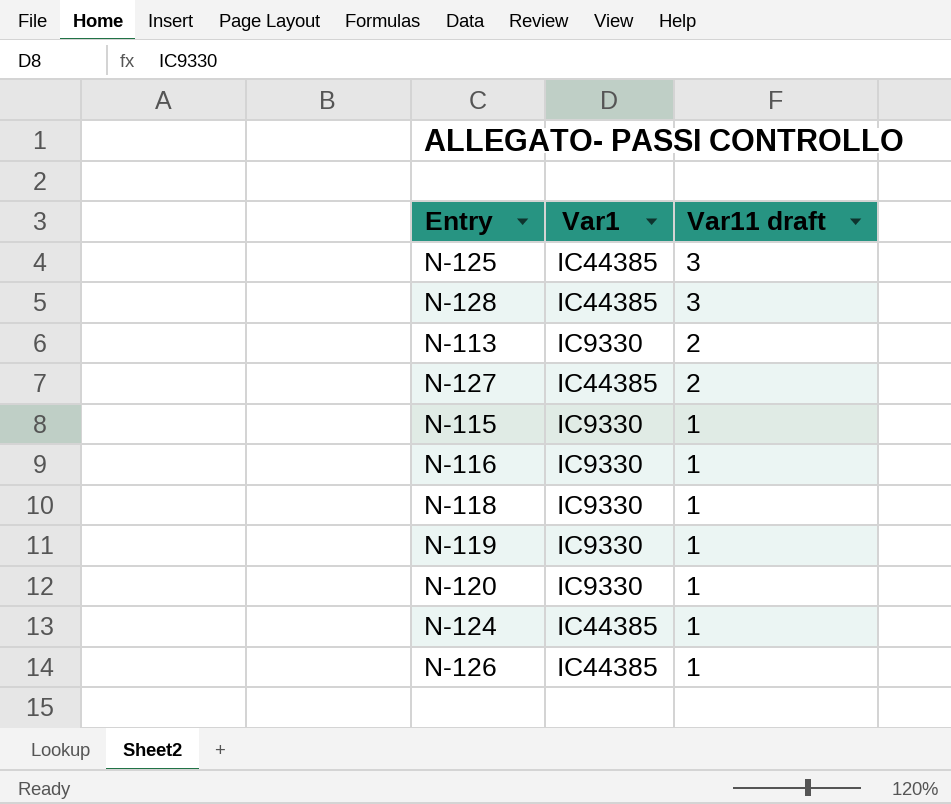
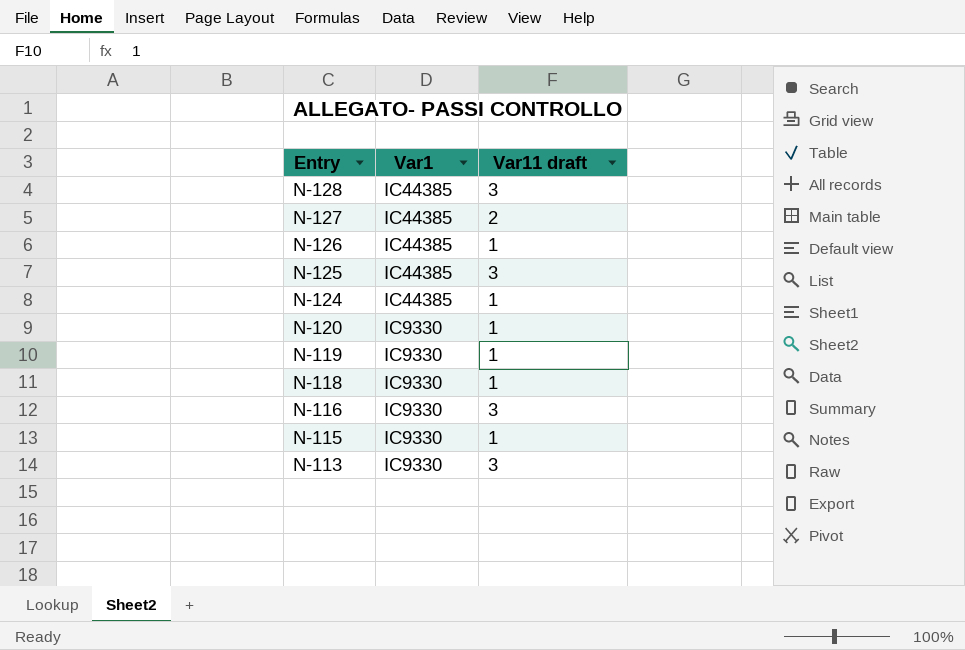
row order: Var11 draft descending -> Entry descending
N-116 | Var11 draft: 1 -> 3
N-113 | Var11 draft: 2 -> 3

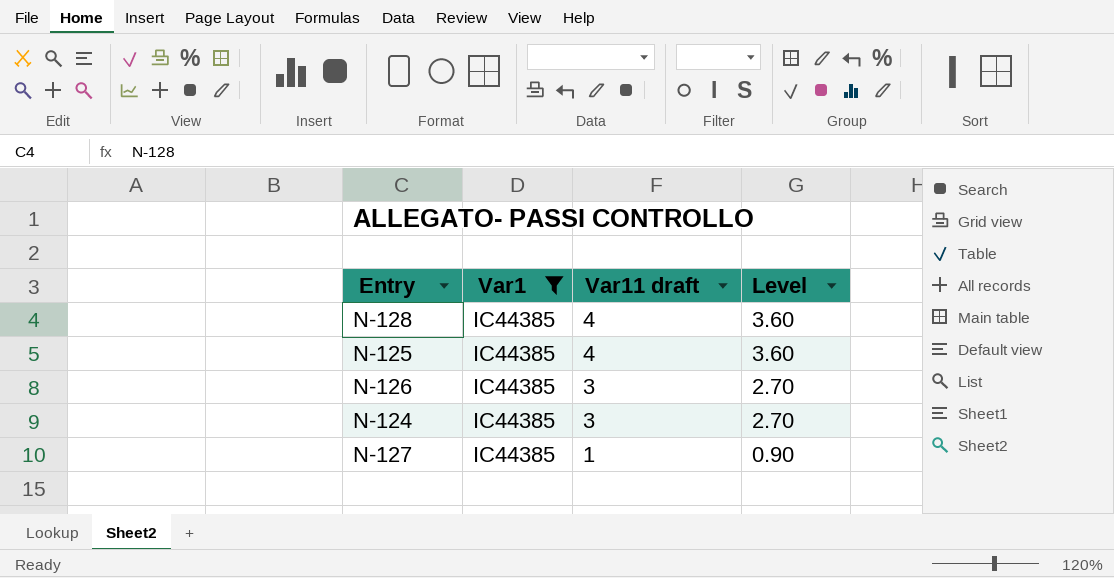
filter: none -> Var1 = IC44385
row order: Entry descending -> Var11 draft descending
column Level | formula: none -> [Var11 draft] * 0.9
N-128 | Var11 draft: 3 -> 4
N-125 | Var11 draft: 3 -> 4
N-126 | Var11 draft: 1 -> 3
N-124 | Var11 draft: 1 -> 3
N-127 | Var11 draft: 2 -> 1

